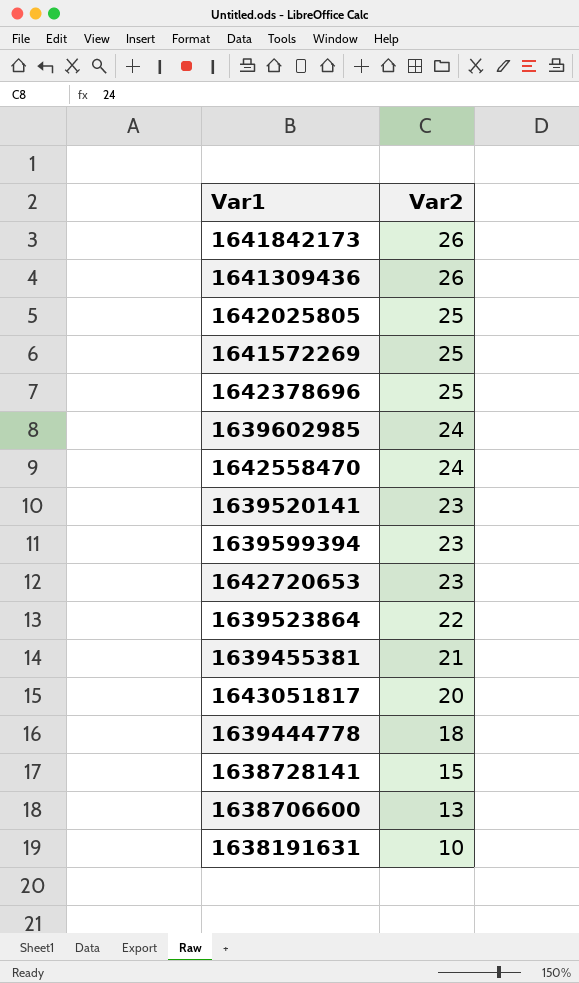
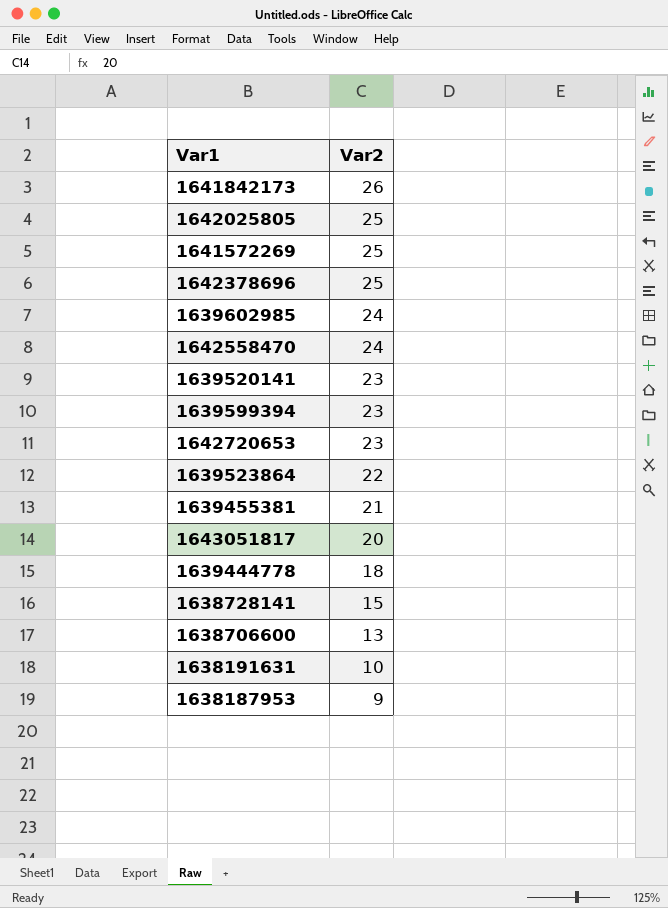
row 1641309436: 26 -> none
row 1638187953: none -> 9

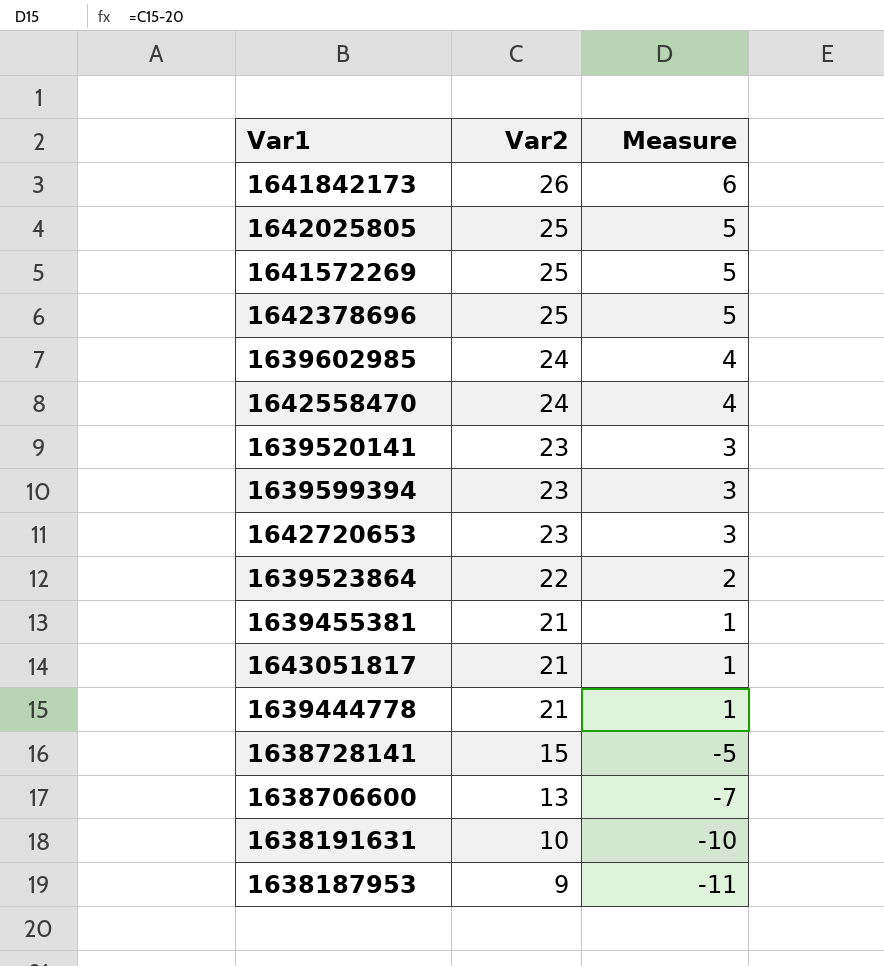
column Measure | formula: none -> [Var2] - 20
1643051817 | Var2: 20 -> 21
1639444778 | Var2: 18 -> 21

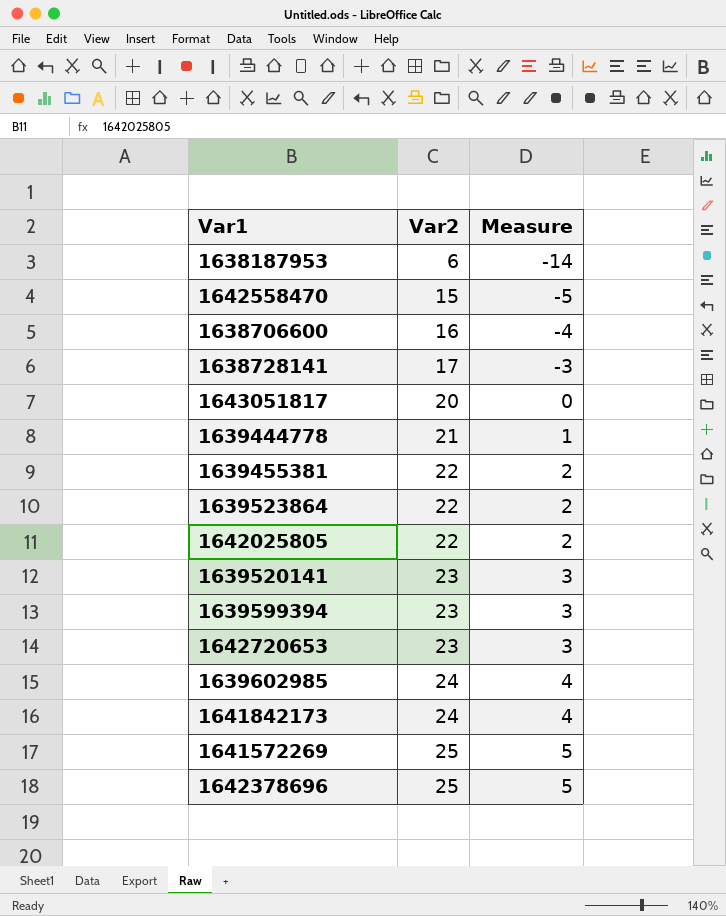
row order: Var2 descending -> Var2 ascending
row 1638191631: 10 | -10 -> none
1638187953 | Var2: 9 -> 6
1638187953 | Measure: -11 -> -14
1642558470 | Var2: 24 -> 15
1642558470 | Measure: 4 -> -5
1638706600 | Var2: 13 -> 16
1638706600 | Measure: -7 -> -4
1638728141 | Var2: 15 -> 17
1638728141 | Measure: -5 -> -3
1643051817 | Var2: 21 -> 20
1643051817 | Measure: 1 -> 0
1639455381 | Var2: 21 -> 22
1639455381 | Measure: 1 -> 2
1642025805 | Var2: 25 -> 22
1642025805 | Measure: 5 -> 2
1641842173 | Var2: 26 -> 24
1641842173 | Measure: 6 -> 4

